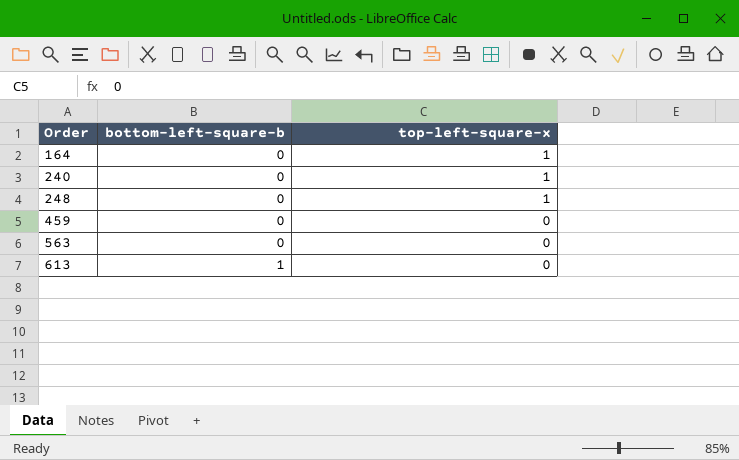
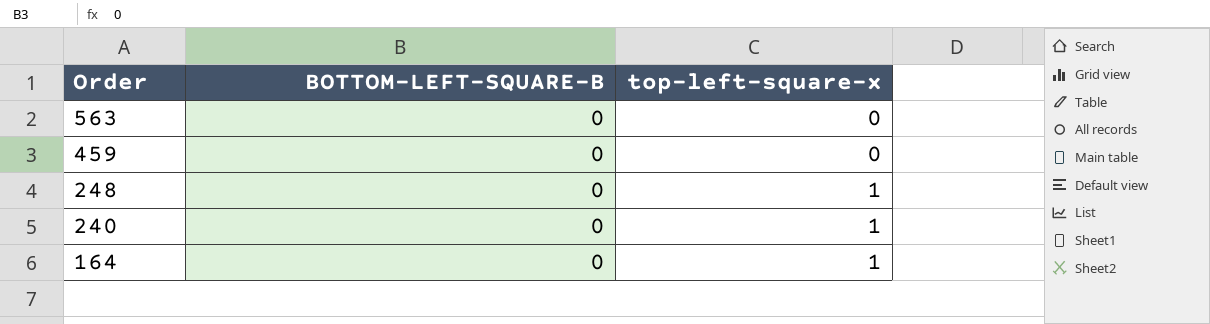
row order: Order ascending -> Order descending
column name: bottom-left-square-b -> BOTTOM-LEFT-SQUARE-B
row 613: 1 | 0 -> none

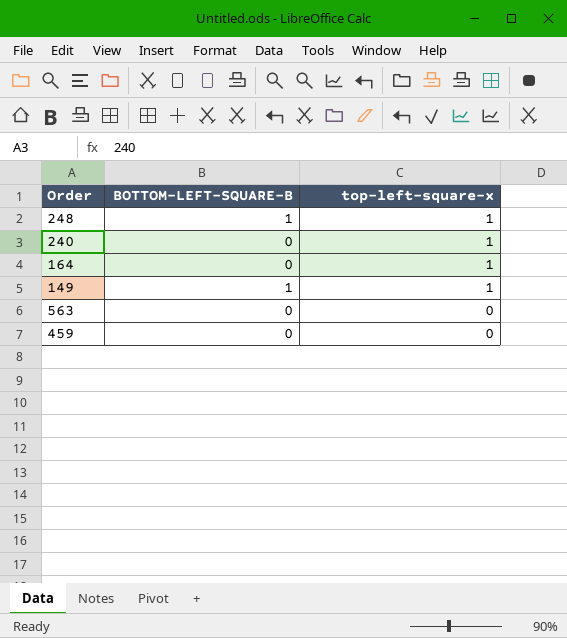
row order: Order descending -> top-left-square-x descending
248 | BOTTOM-LEFT-SQUARE-B: 0 -> 1
row 149: none -> 1 | 1

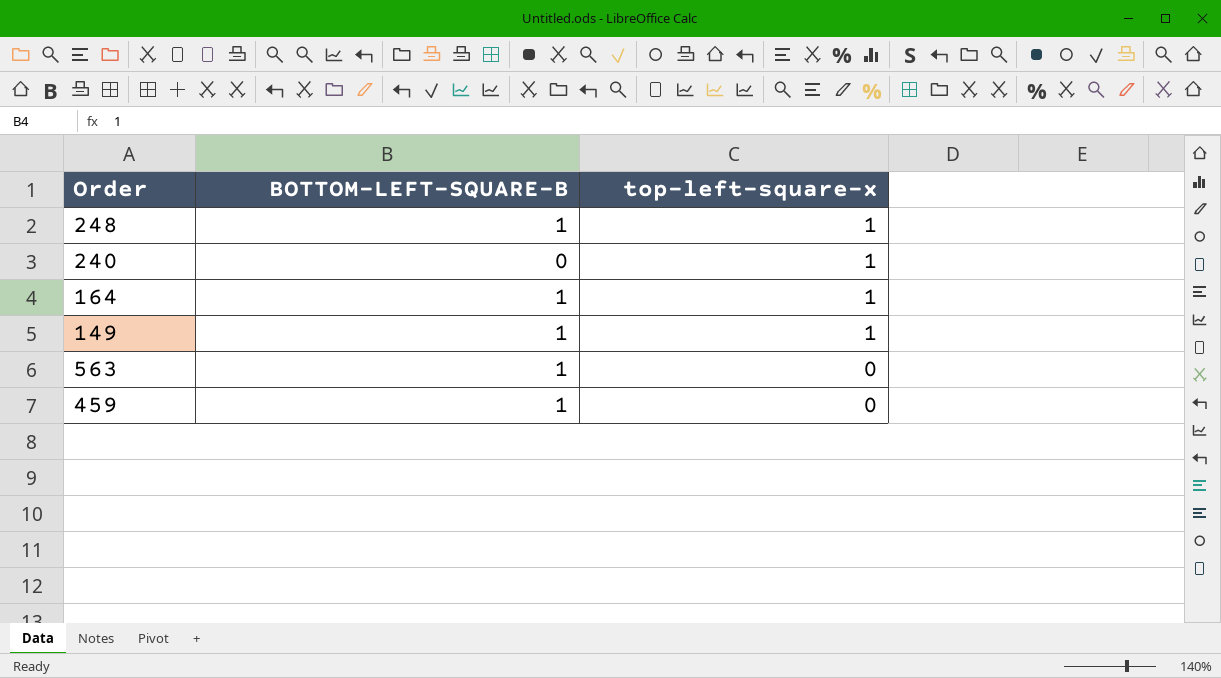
164 | BOTTOM-LEFT-SQUARE-B: 0 -> 1
563 | BOTTOM-LEFT-SQUARE-B: 0 -> 1
459 | BOTTOM-LEFT-SQUARE-B: 0 -> 1

